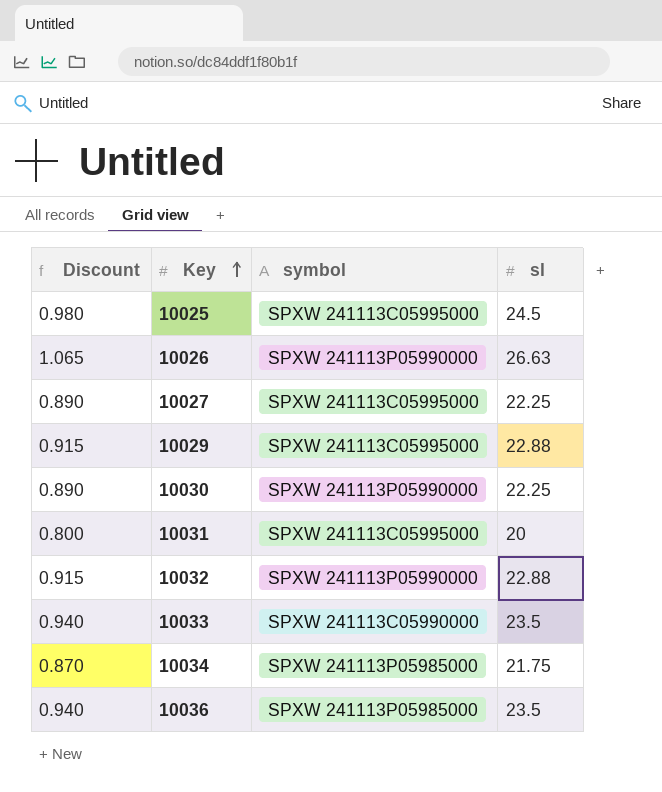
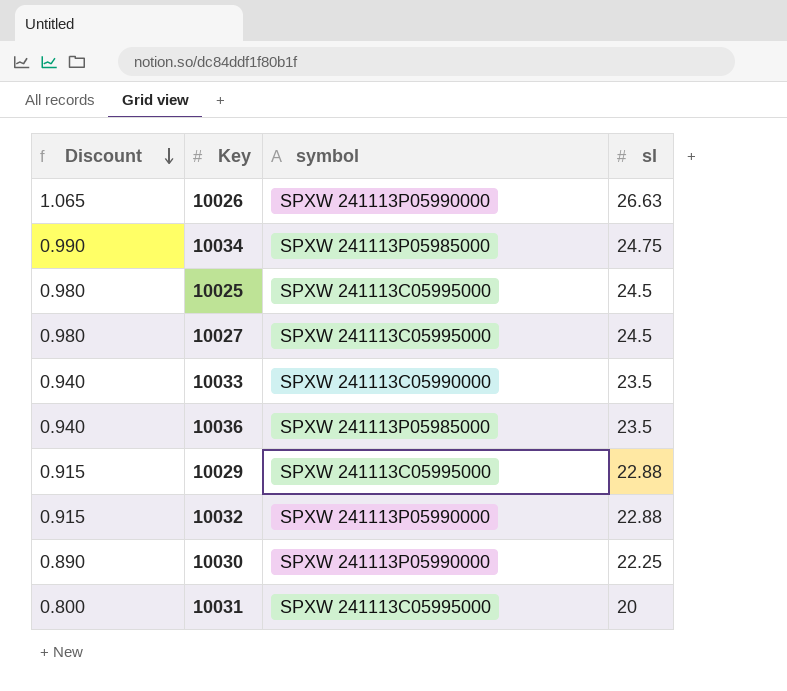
row order: Key ascending -> Discount descending
10034 | Discount: 0.870 -> 0.990
10034 | sl: 21.75 -> 24.75
10027 | Discount: 0.890 -> 0.980
10027 | sl: 22.25 -> 24.5

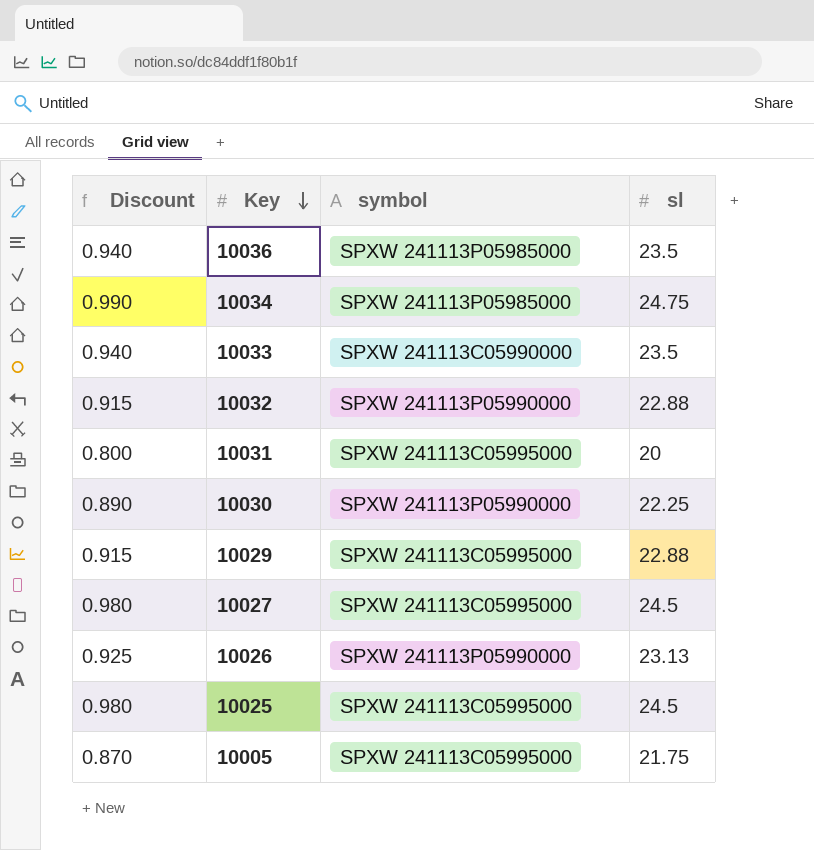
row order: Discount descending -> Key descending
10026 | Discount: 1.065 -> 0.925
10026 | sl: 26.63 -> 23.13
row 10005: none -> 0.870 | SPXW 241113C05995000 | 21.75

